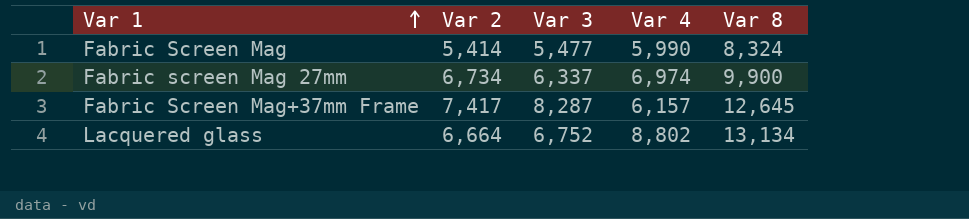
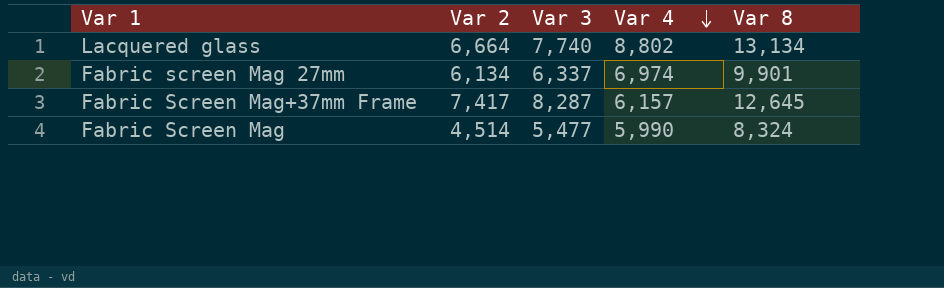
row order: Var 1 ascending -> Var 4 descending
Lacquered glass | Var 3: 6,752 -> 7,740
Fabric screen Mag 27mm | Var 2: 6,734 -> 6,134
Fabric screen Mag 27mm | Var 8: 9,900 -> 9,901
Fabric Screen Mag | Var 2: 5,414 -> 4,514

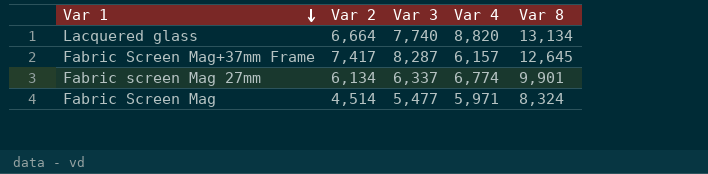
row order: Var 4 descending -> Var 1 descending
Lacquered glass | Var 4: 8,802 -> 8,820
Fabric screen Mag 27mm | Var 4: 6,974 -> 6,774
Fabric Screen Mag | Var 4: 5,990 -> 5,971

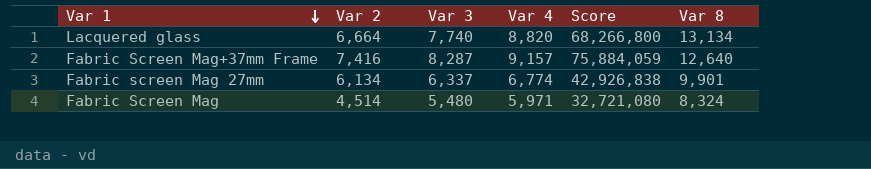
column Score | formula: none -> [Var 3] * [Var 4]
Fabric Screen Mag+37mm Frame | Var 2: 7,417 -> 7,416
Fabric Screen Mag+37mm Frame | Var 4: 6,157 -> 9,157
Fabric Screen Mag+37mm Frame | Var 8: 12,645 -> 12,640
Fabric Screen Mag | Var 3: 5,477 -> 5,480

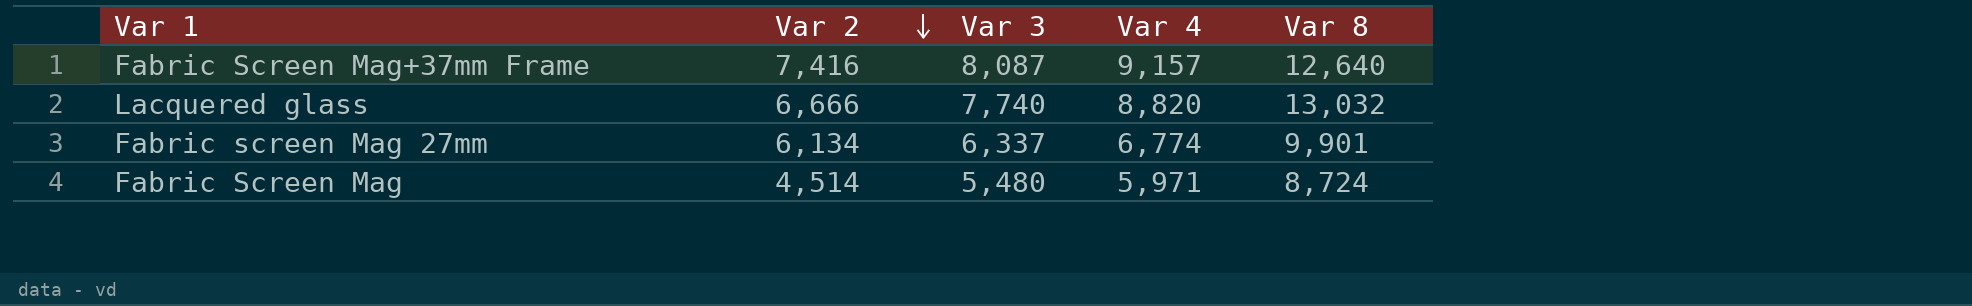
row order: Var 1 descending -> Var 2 descending
column Score | formula: [Var 3] * [Var 4] -> none
Fabric Screen Mag+37mm Frame | Var 3: 8,287 -> 8,087
Lacquered glass | Var 2: 6,664 -> 6,666
Lacquered glass | Var 8: 13,134 -> 13,032
Fabric Screen Mag | Var 8: 8,324 -> 8,724

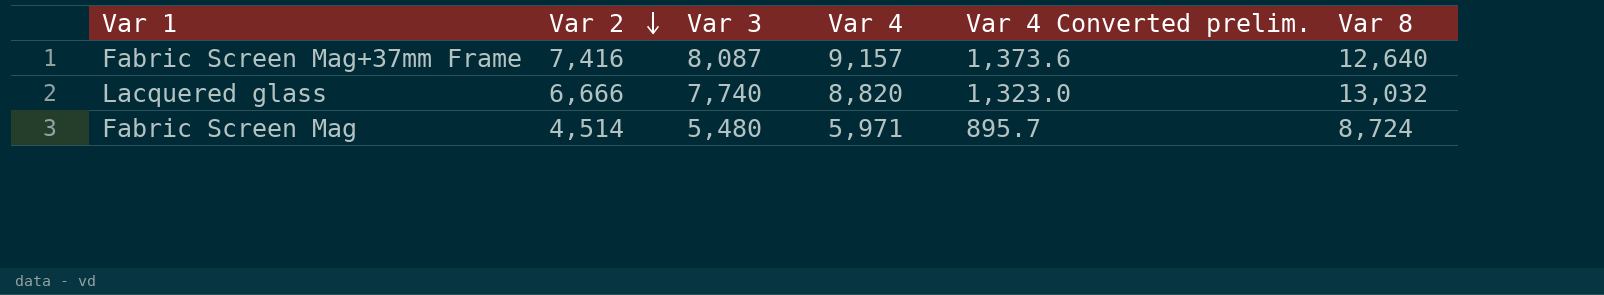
column Var 4 Converted prelim. | formula: none -> [Var 4] * 0.15
row Fabric screen Mag 27mm: 6,134 | 6,337 | 6,774 | 9,901 -> none

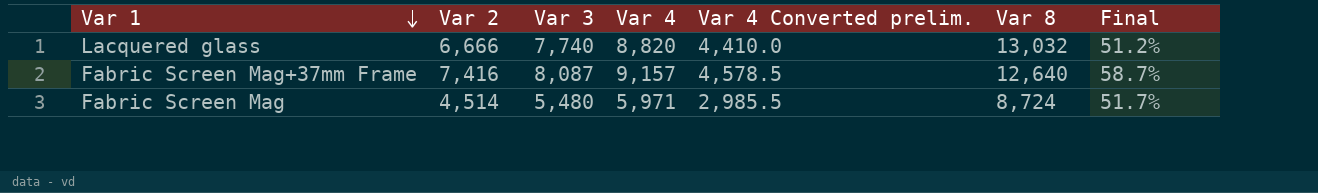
row order: Var 2 descending -> Var 1 descending
column Var 4 Converted prelim. | formula: [Var 4] * 0.15 -> [Var 4] * 0.5
column Final | formula: none -> [Var 2] / [Var 8]

